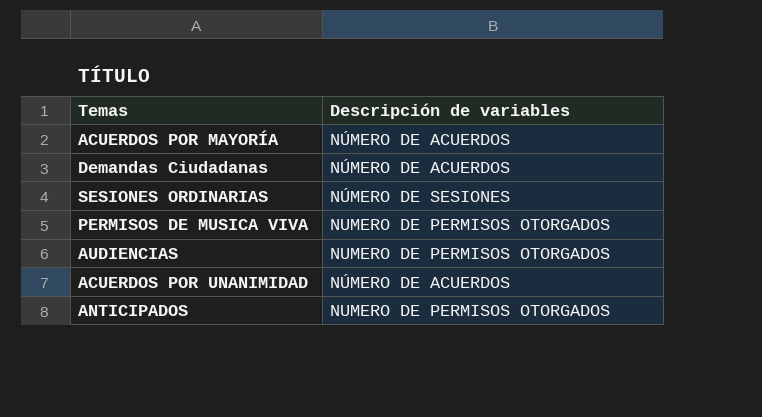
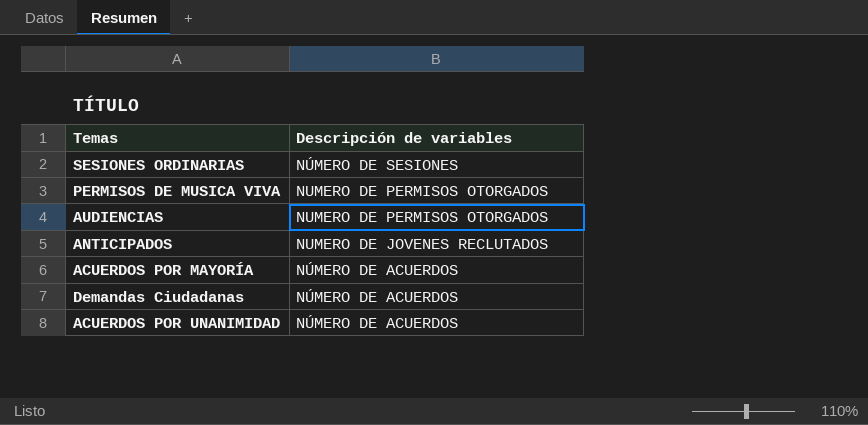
row order: none -> Descripción de variables descending
ANTICIPADOS | Descripción de variables: NUMERO DE PERMISOS OTORGADOS -> NUMERO DE JOVENES RECLUTADOS

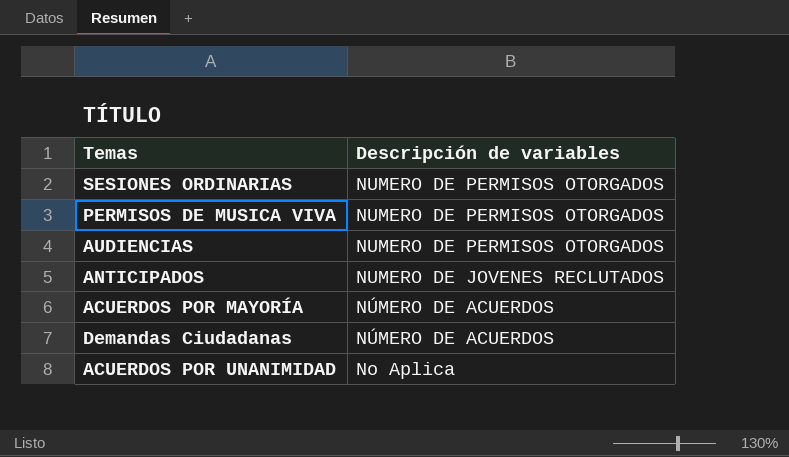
SESIONES ORDINARIAS | Descripción de variables: NÚMERO DE SESIONES -> NUMERO DE PERMISOS OTORGADOS
ACUERDOS POR UNANIMIDAD | Descripción de variables: NÚMERO DE ACUERDOS -> No Aplica

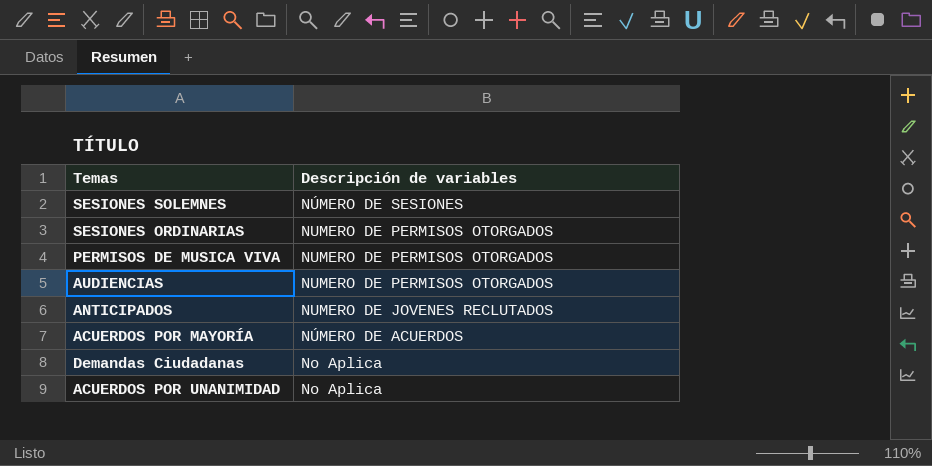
row SESIONES SOLEMNES: none -> NÚMERO DE SESIONES
Demandas Ciudadanas | Descripción de variables: NÚMERO DE ACUERDOS -> No Aplica

